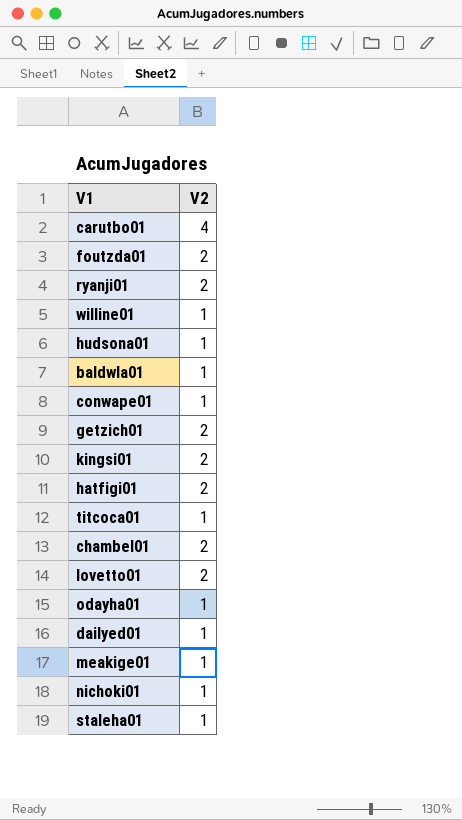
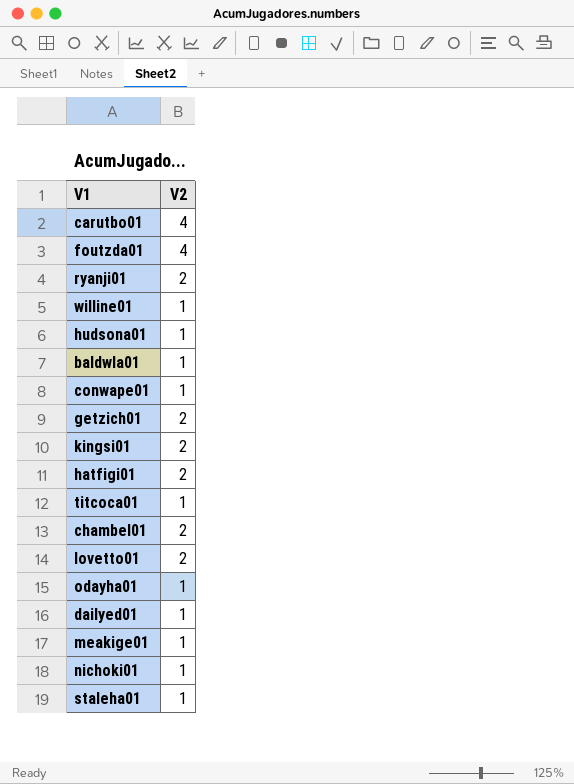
foutzda01 | V2: 2 -> 4

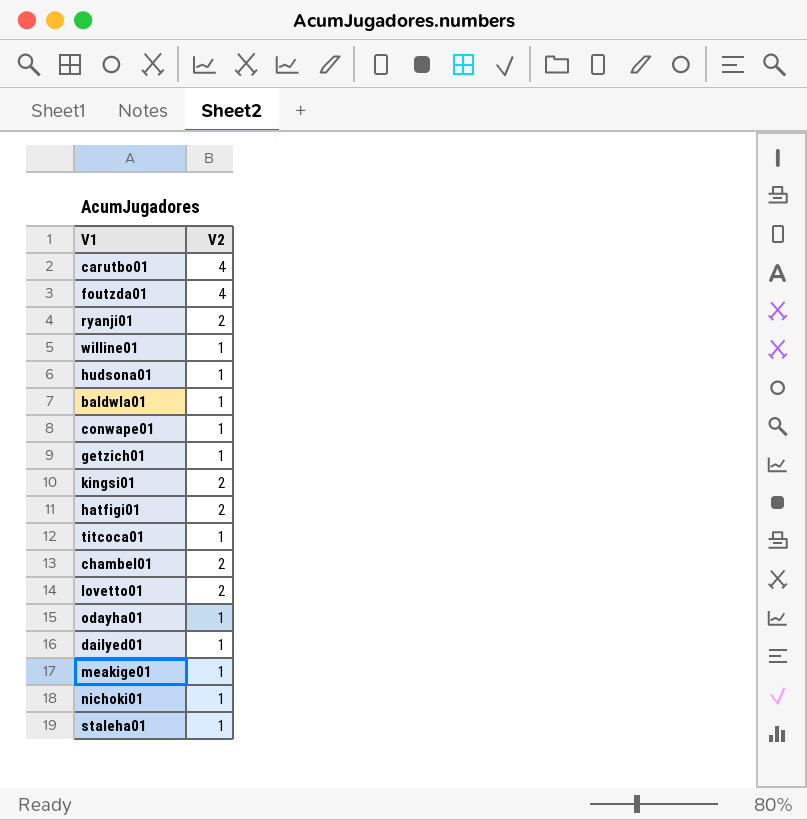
getzich01 | V2: 2 -> 1

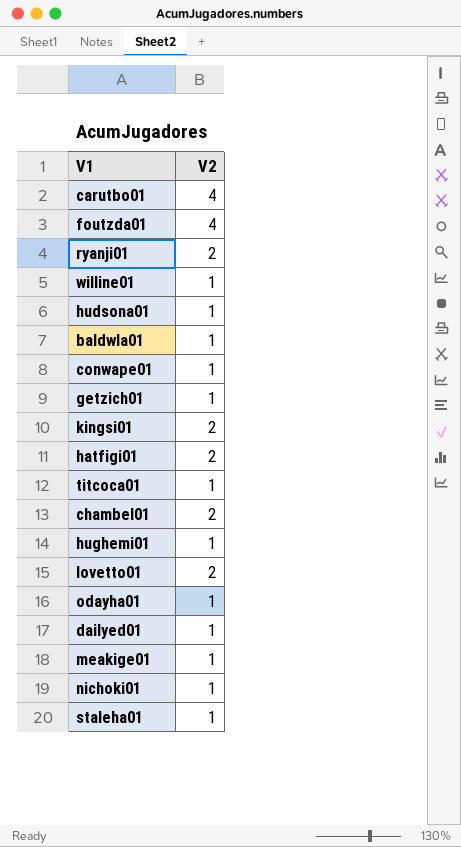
row hughemi01: none -> 1

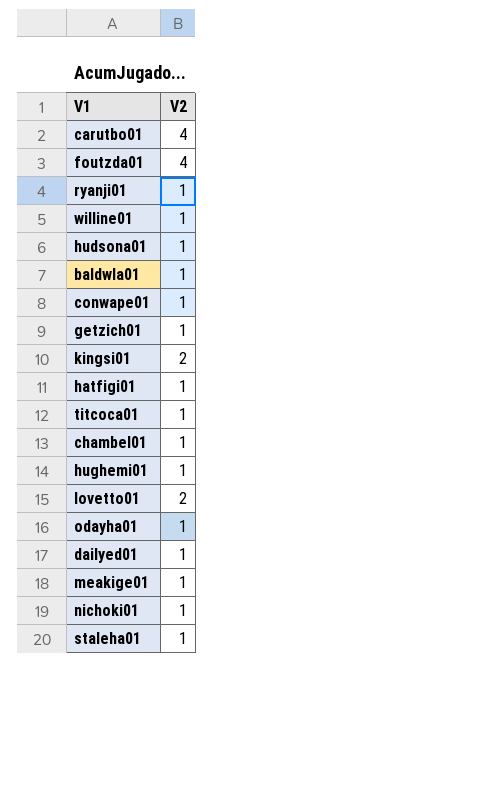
ryanji01 | V2: 2 -> 1
hatfigi01 | V2: 2 -> 1
chambel01 | V2: 2 -> 1

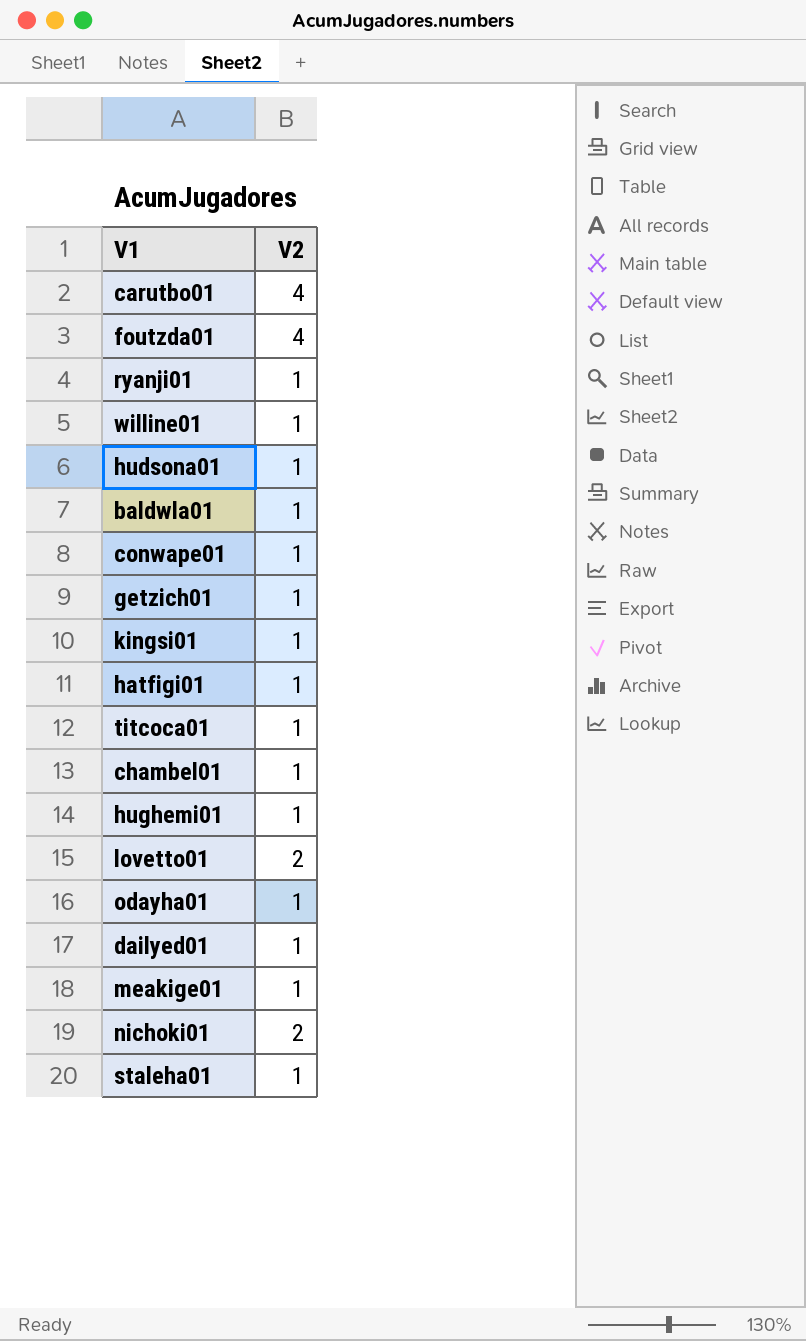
kingsi01 | V2: 2 -> 1
nichoki01 | V2: 1 -> 2

